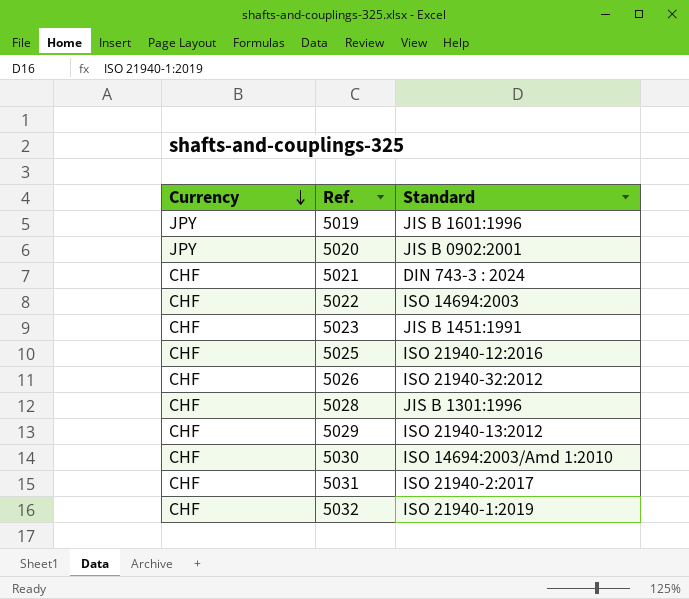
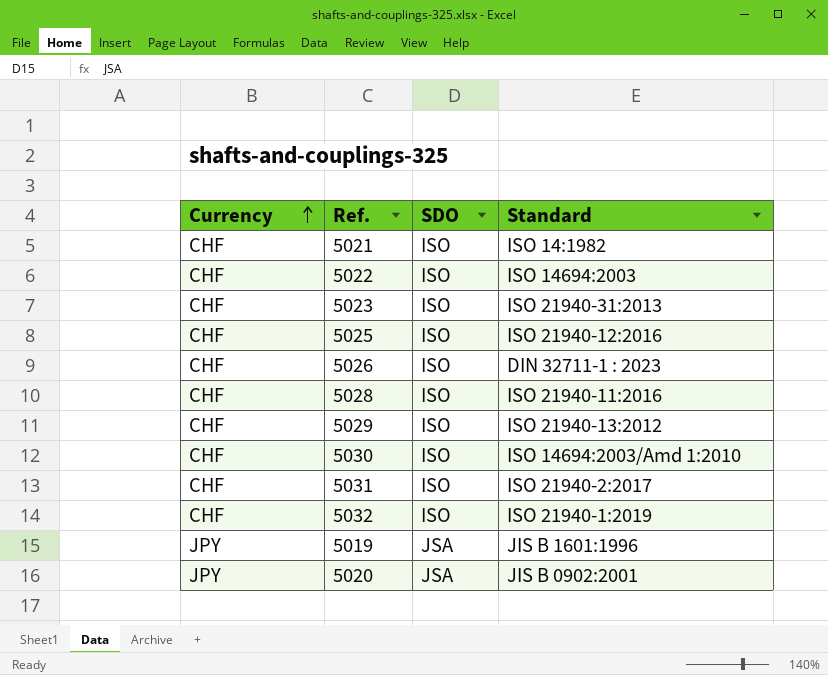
row order: Currency descending -> Currency ascending
column SDO | position: none -> 3
5021 | Standard: DIN 743-3 : 2024 -> ISO 14:1982
5023 | Standard: JIS B 1451:1991 -> ISO 21940-31:2013
5026 | Standard: ISO 21940-32:2012 -> DIN 32711-1 : 2023
5028 | Standard: JIS B 1301:1996 -> ISO 21940-11:2016

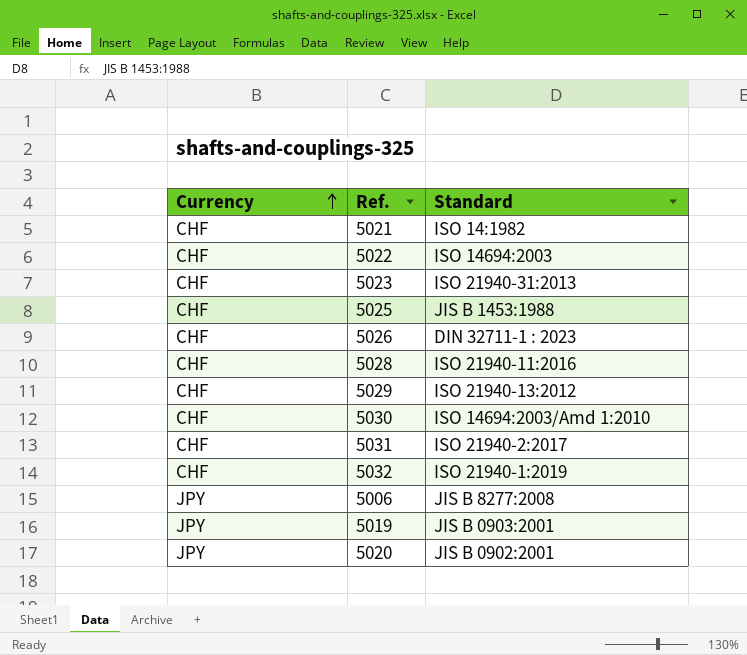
column SDO | position: 3 -> none
5025 | Standard: ISO 21940-12:2016 -> JIS B 1453:1988
row 5006: none -> JPY | JIS B 8277:2008
5019 | Standard: JIS B 1601:1996 -> JIS B 0903:2001

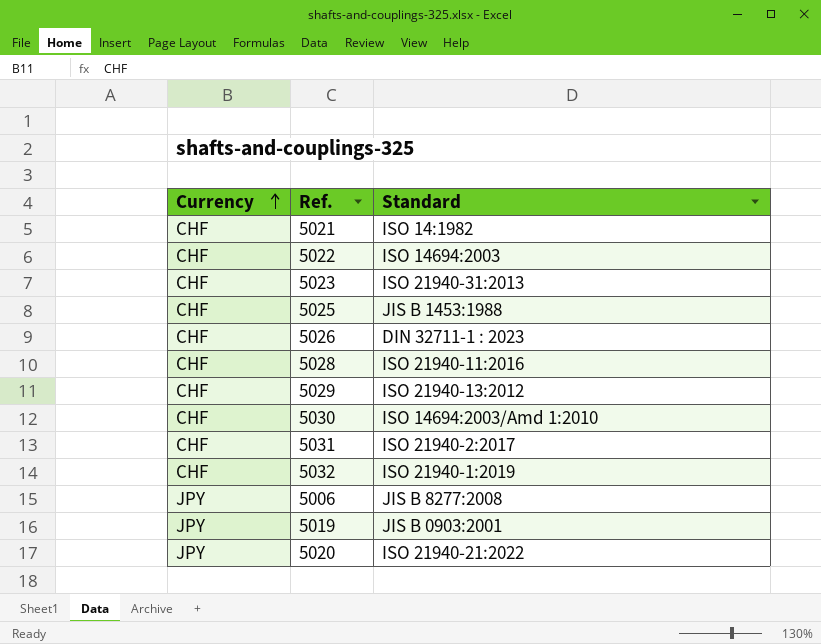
5020 | Standard: JIS B 0902:2001 -> ISO 21940-21:2022

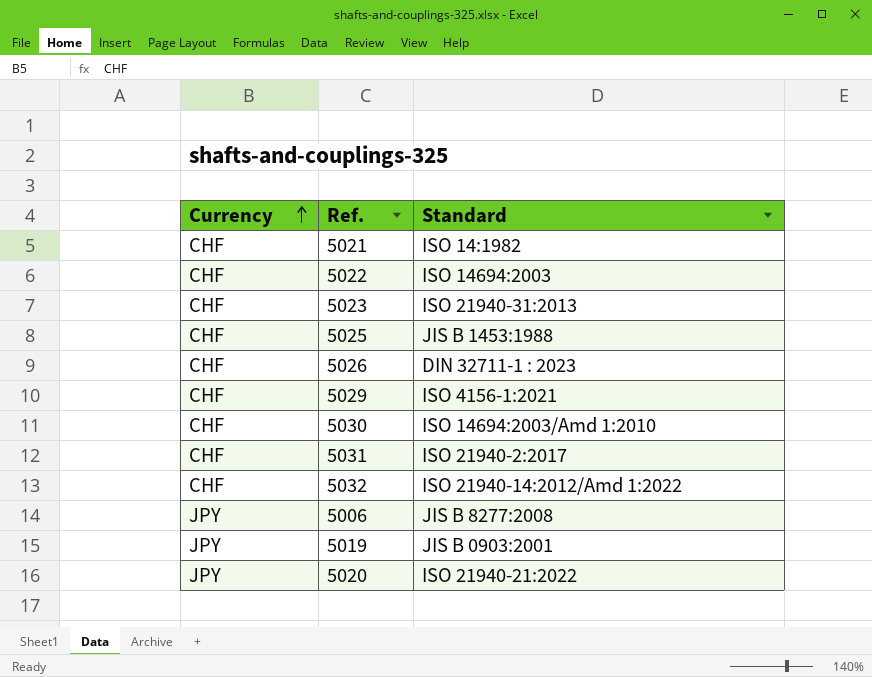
row 5028: CHF | ISO 21940-11:2016 -> none
5029 | Standard: ISO 21940-13:2012 -> ISO 4156-1:2021
5032 | Standard: ISO 21940-1:2019 -> ISO 21940-14:2012/Amd 1:2022

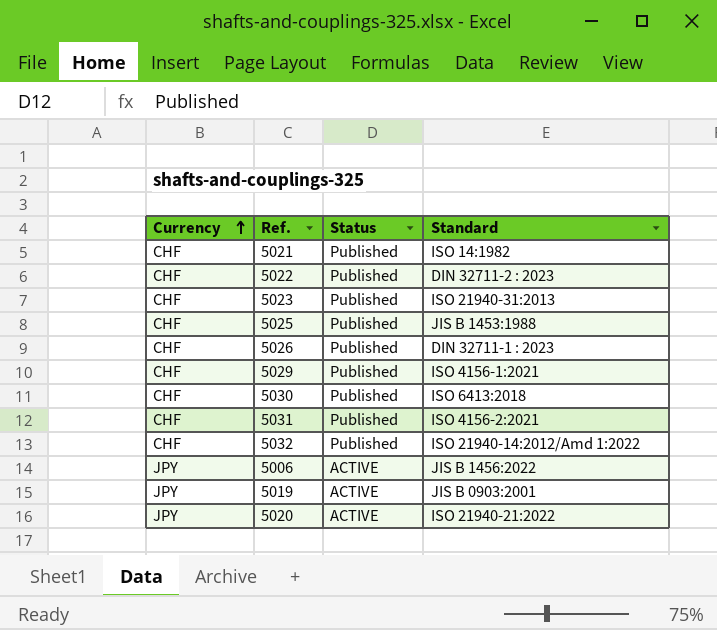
column Status | position: none -> 3
5022 | Standard: ISO 14694:2003 -> DIN 32711-2 : 2023
5030 | Standard: ISO 14694:2003/Amd 1:2010 -> ISO 6413:2018
5031 | Standard: ISO 21940-2:2017 -> ISO 4156-2:2021
5006 | Standard: JIS B 8277:2008 -> JIS B 1456:2022

